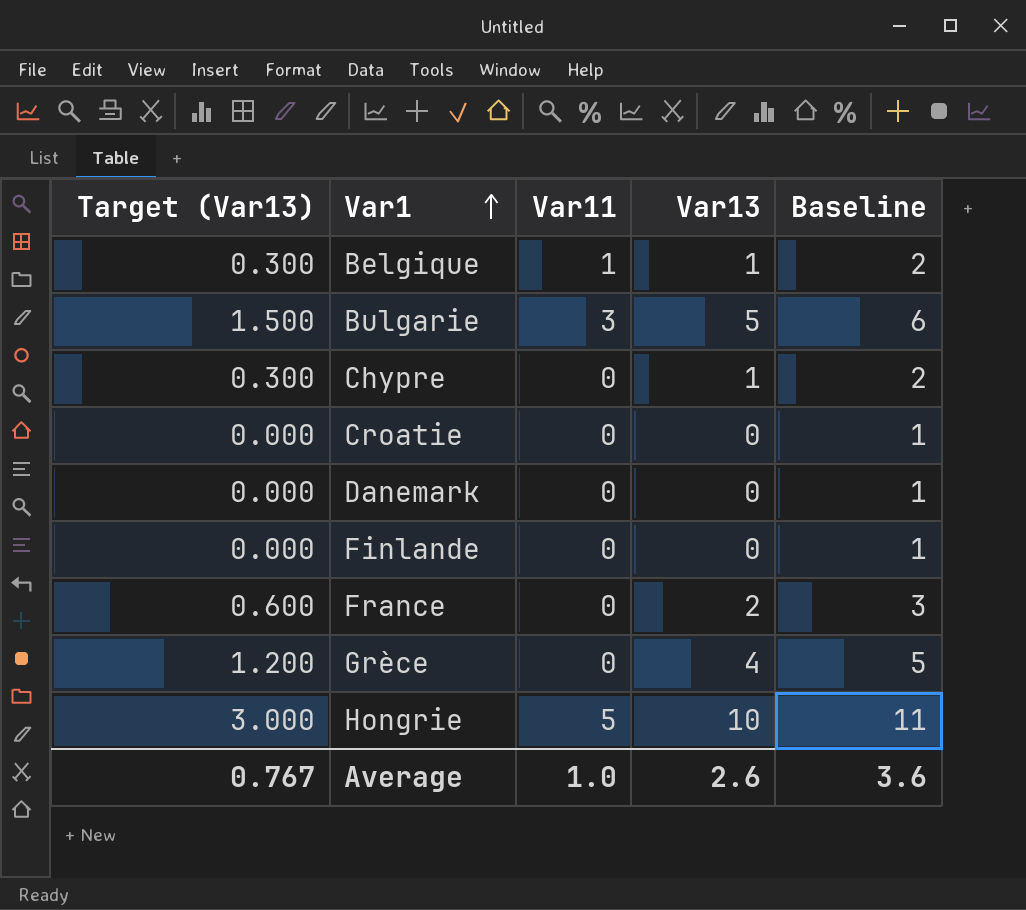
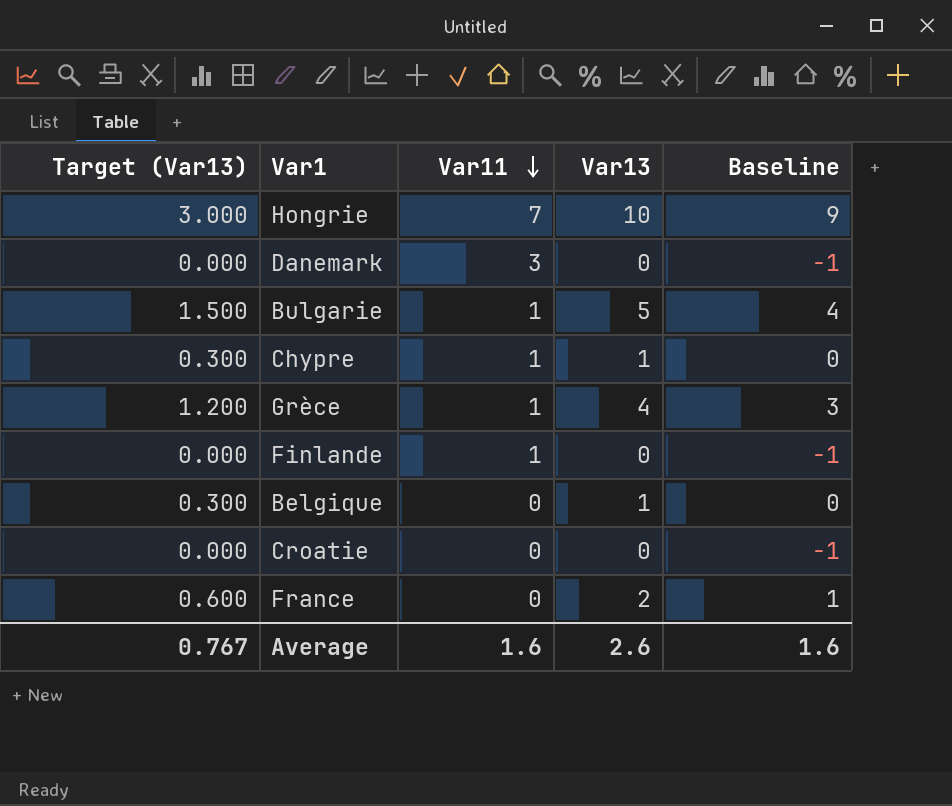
row order: Var1 ascending -> Var11 descending
column Baseline | formula: [Var13] + 1 -> [Var13] - 1
Hongrie | Var11: 5 -> 7
Danemark | Var11: 0 -> 3
Bulgarie | Var11: 3 -> 1
Chypre | Var11: 0 -> 1
Grèce | Var11: 0 -> 1
Finlande | Var11: 0 -> 1
Belgique | Var11: 1 -> 0
Average | Var11: 1.0 -> 1.6
Average | Baseline: 3.6 -> 1.6

